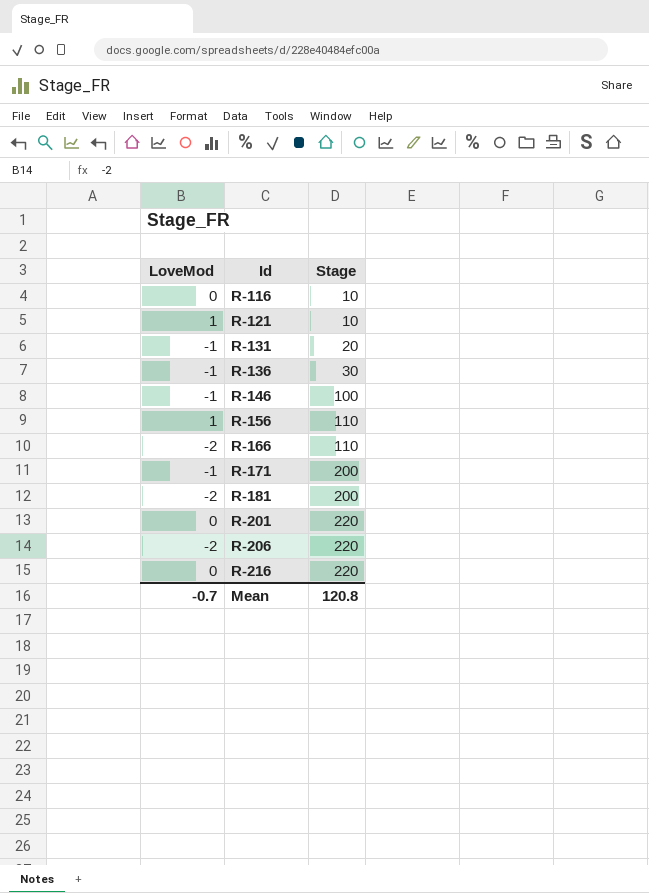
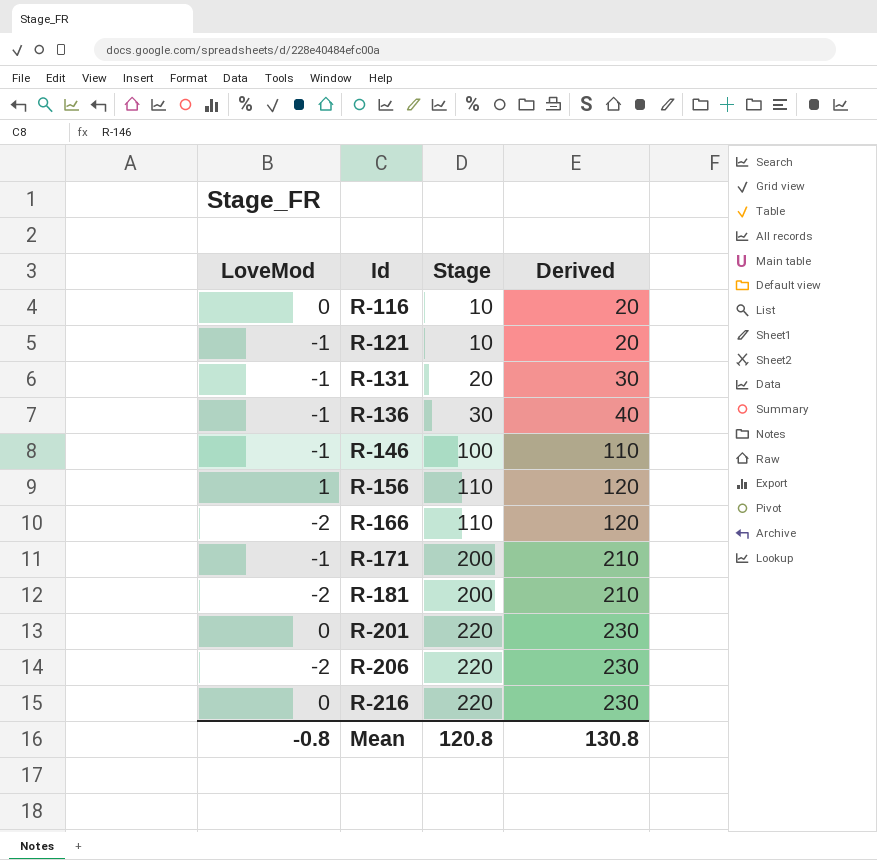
column Derived | formula: none -> [Stage] + 10
R-121 | LoveMod: 1 -> -1
Mean | LoveMod: -0.7 -> -0.8

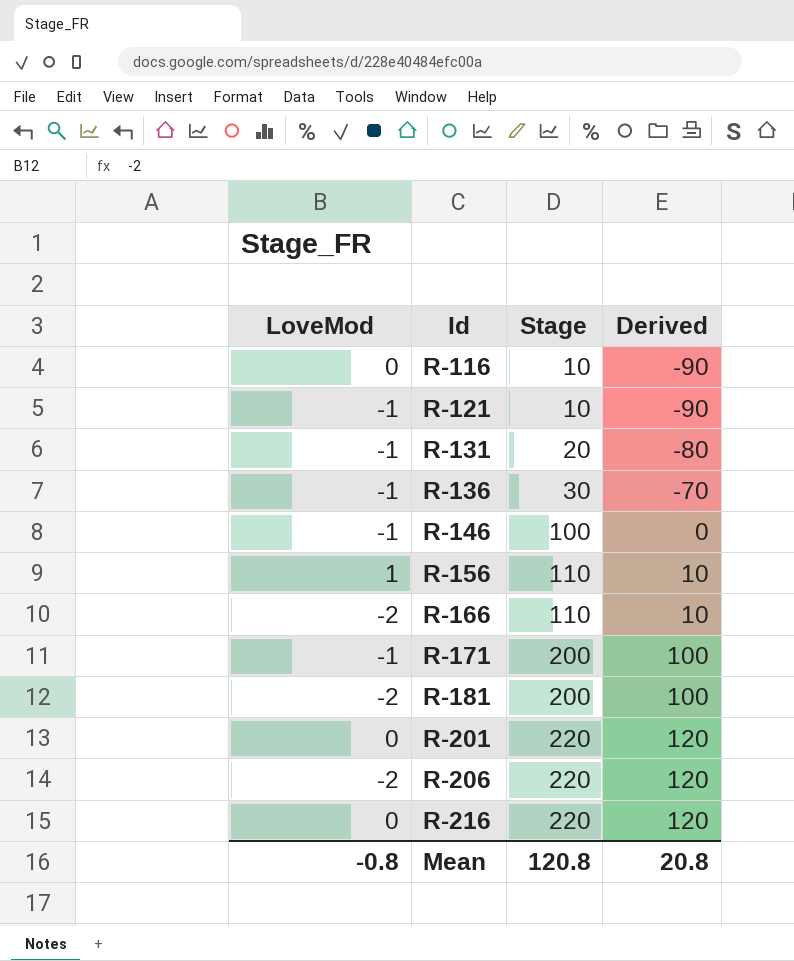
column Derived | formula: [Stage] + 10 -> [Stage] - 100
Mean | Derived: 130.8 -> 20.8

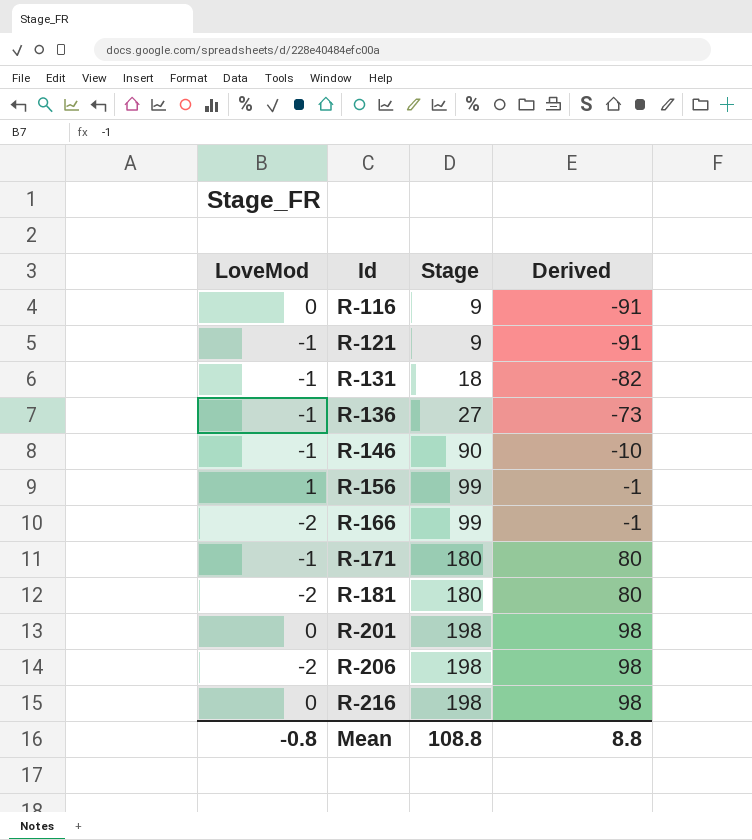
R-116 | Stage: 10 -> 9
R-116 | Derived: -90 -> -91
R-121 | Stage: 10 -> 9
R-121 | Derived: -90 -> -91
R-131 | Stage: 20 -> 18
R-131 | Derived: -80 -> -82
R-136 | Stage: 30 -> 27
R-136 | Derived: -70 -> -73
R-146 | Stage: 100 -> 90
R-146 | Derived: 0 -> -10
R-156 | Stage: 110 -> 99
R-156 | Derived: 10 -> -1
R-166 | Stage: 110 -> 99
R-166 | Derived: 10 -> -1
R-171 | Stage: 200 -> 180
R-171 | Derived: 100 -> 80
R-181 | Stage: 200 -> 180
R-181 | Derived: 100 -> 80
R-201 | Stage: 220 -> 198
R-201 | Derived: 120 -> 98
R-206 | Stage: 220 -> 198
R-206 | Derived: 120 -> 98
R-216 | Stage: 220 -> 198
R-216 | Derived: 120 -> 98
Mean | Stage: 120.8 -> 108.8
Mean | Derived: 20.8 -> 8.8

